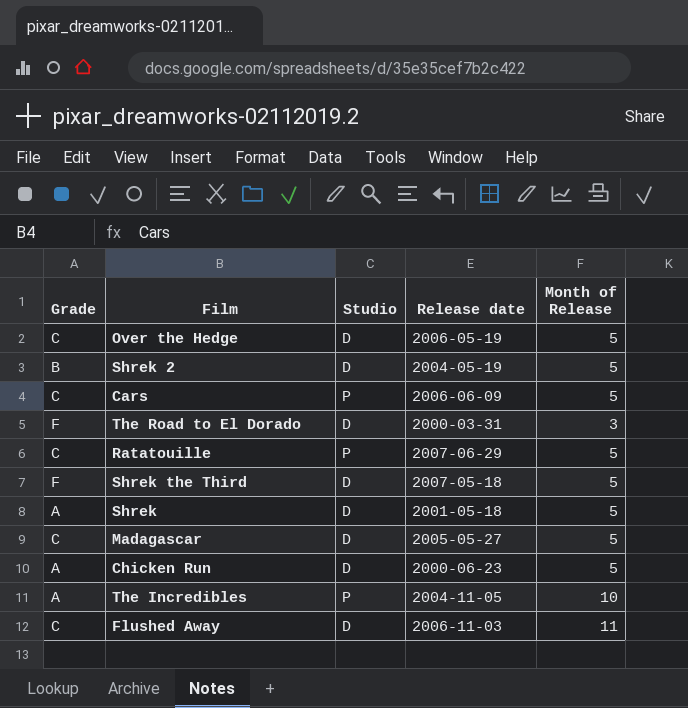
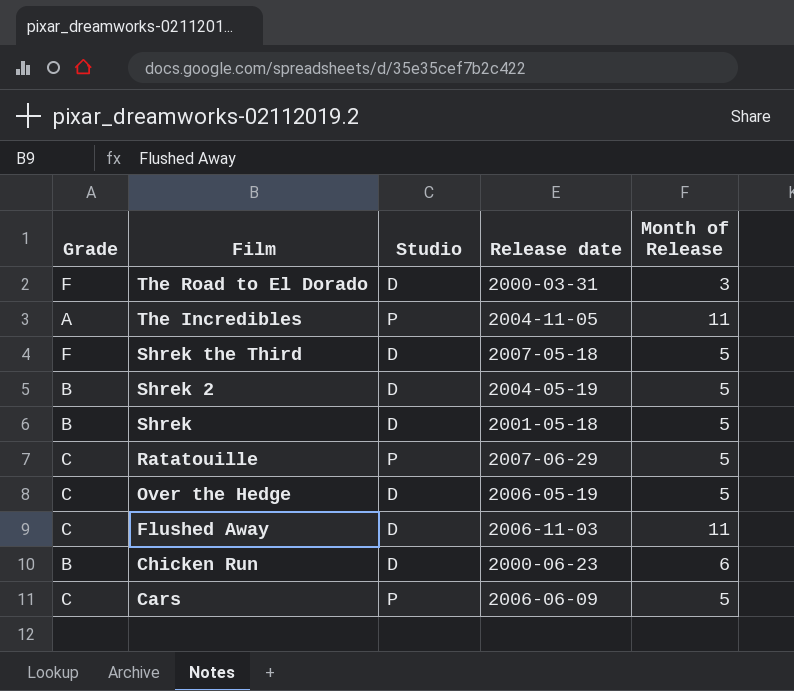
row order: none -> Film descending
row Madagascar: C | D | 2005-05-27 | 5 -> none
The Incredibles | Month of Release: 10 -> 11
Shrek | Grade: A -> B
Chicken Run | Grade: A -> B
Chicken Run | Month of Release: 5 -> 6

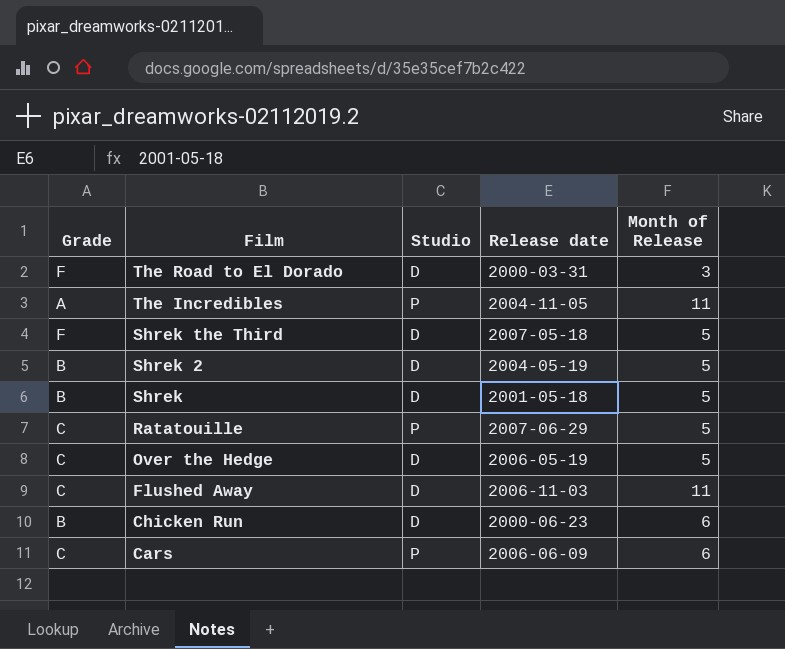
Cars | Month of Release: 5 -> 6

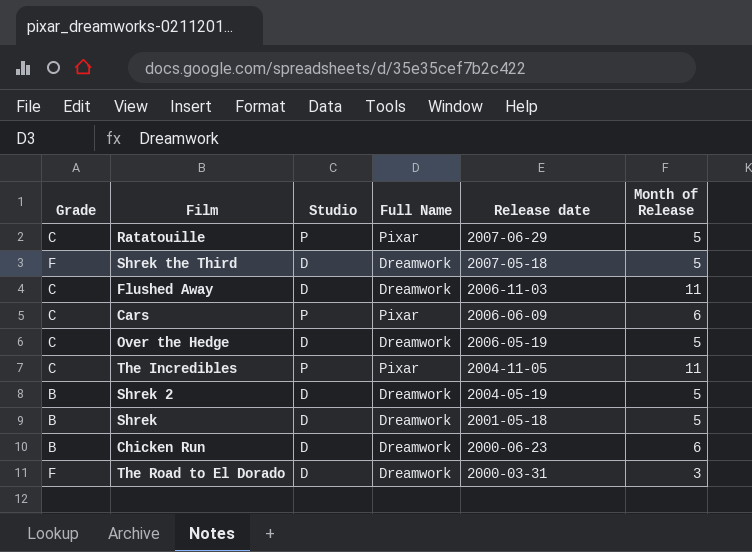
row order: Film descending -> Release date descending
column Full Name | position: none -> 4
The Incredibles | Grade: A -> C

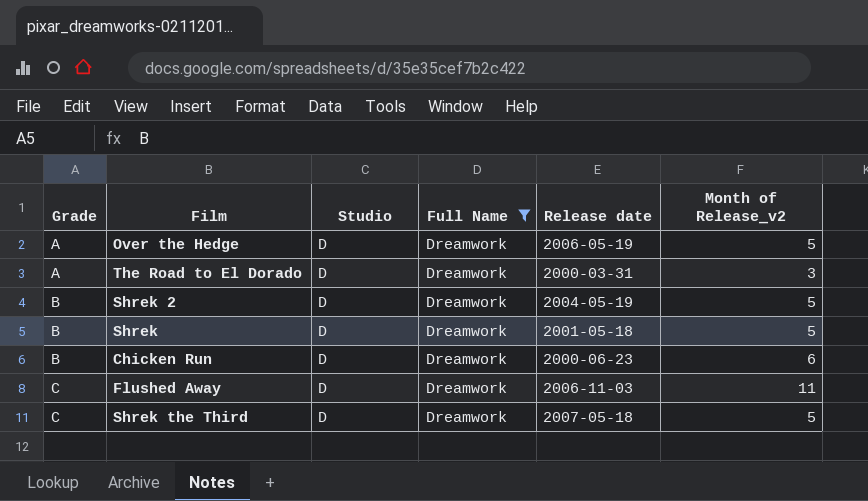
filter: none -> Full Name = Dreamwork
row order: Release date descending -> Grade ascending
column name: Month of Release -> Month of Release_v2
Over the Hedge | Grade: C -> A
The Road to El Dorado | Grade: F -> A
Shrek the Third | Grade: F -> C

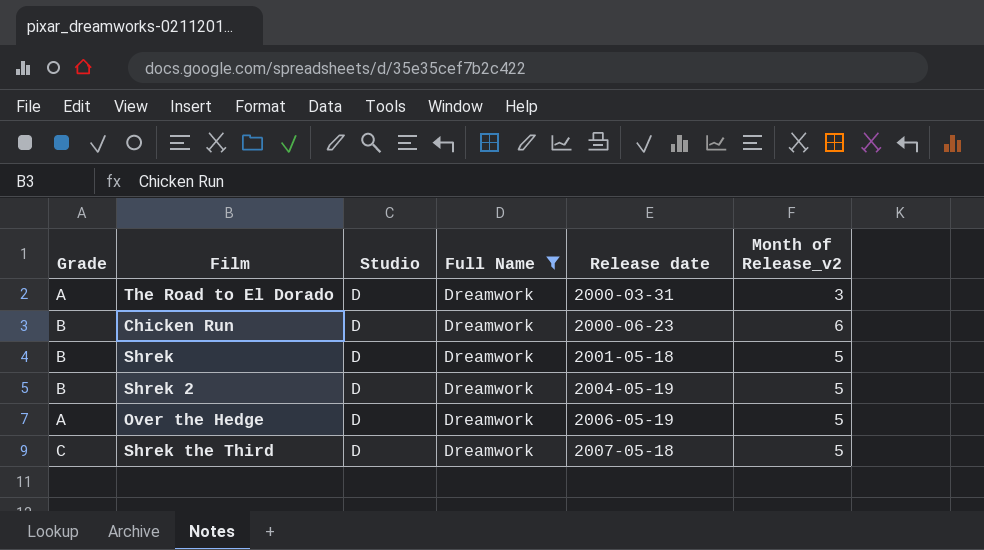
row order: Grade ascending -> Release date ascending
row Flushed Away: C | D | Dreamwork | 2006-11-03 | 11 -> none

